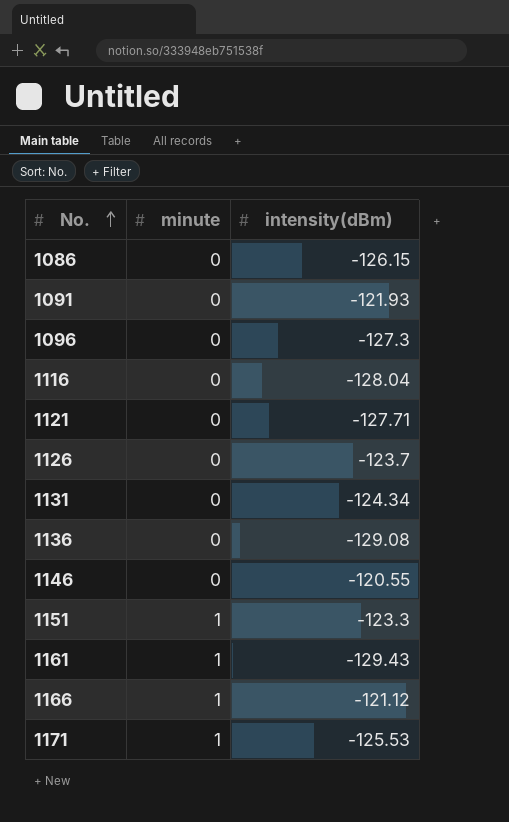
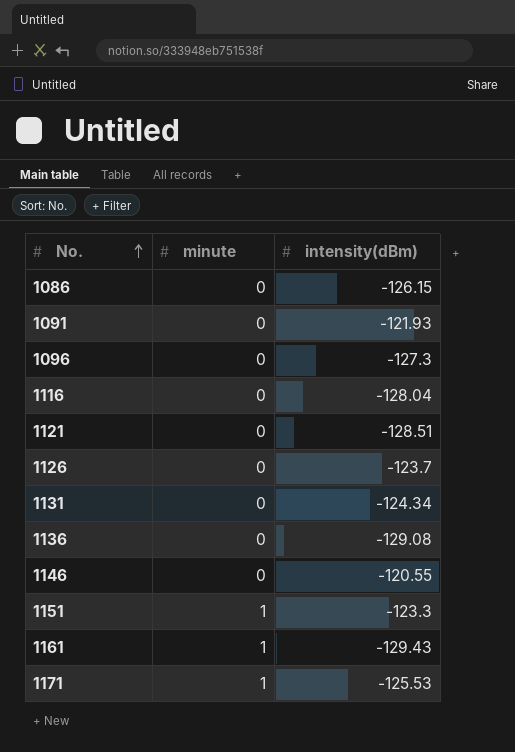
row 1166: 1 | -121.12 -> none
1121 | intensity(dBm): -127.71 -> -128.51

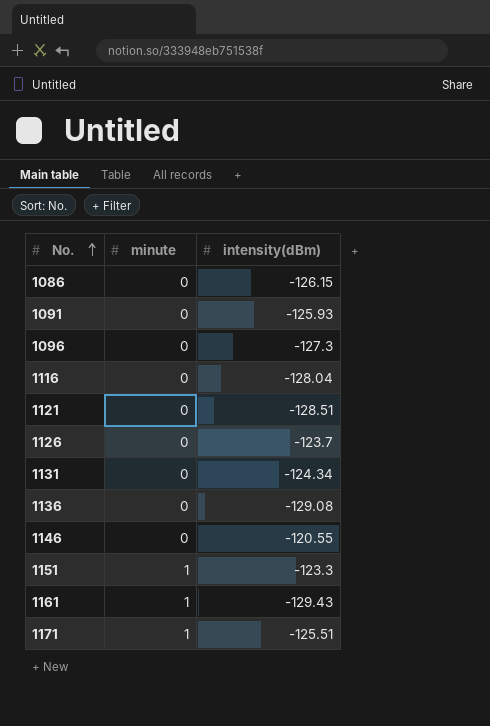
1091 | intensity(dBm): -121.93 -> -125.93
1171 | intensity(dBm): -125.53 -> -125.51

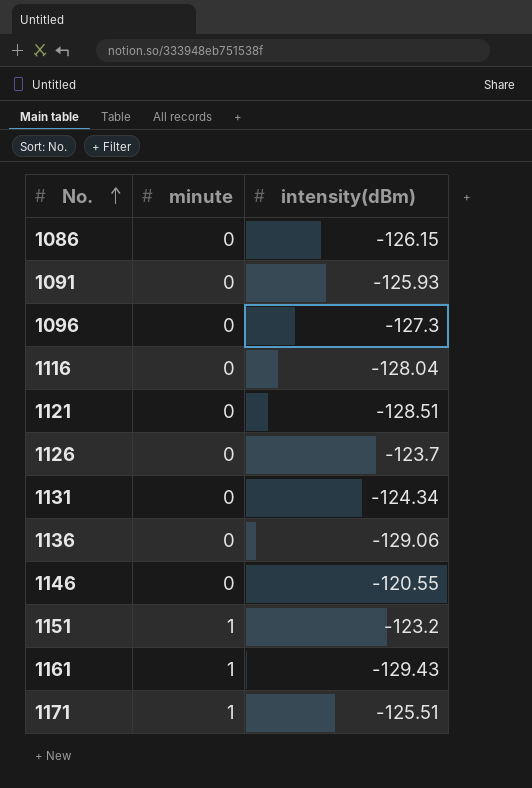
1136 | intensity(dBm): -129.08 -> -129.06
1151 | intensity(dBm): -123.3 -> -123.2

